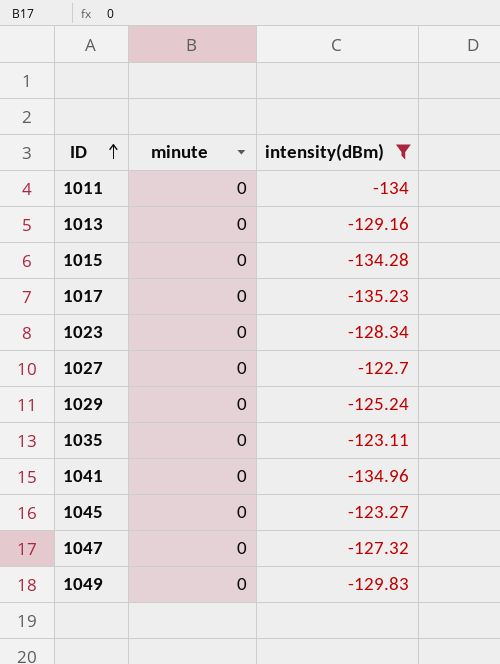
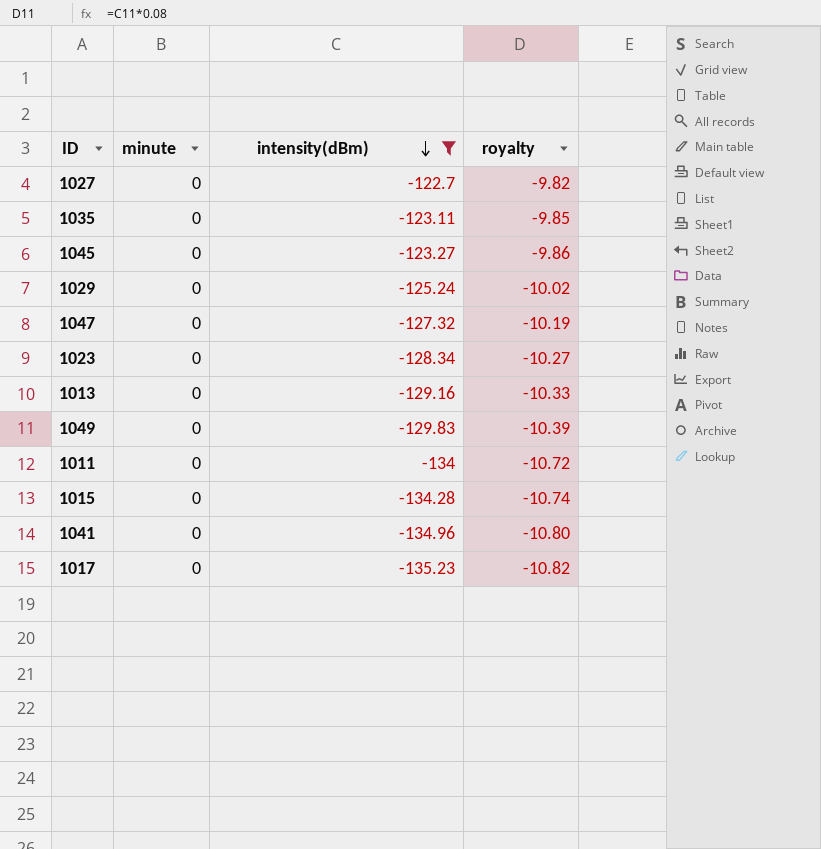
row order: ID ascending -> intensity(dBm) descending
column royalty | formula: none -> [intensity(dBm)] * 0.08

